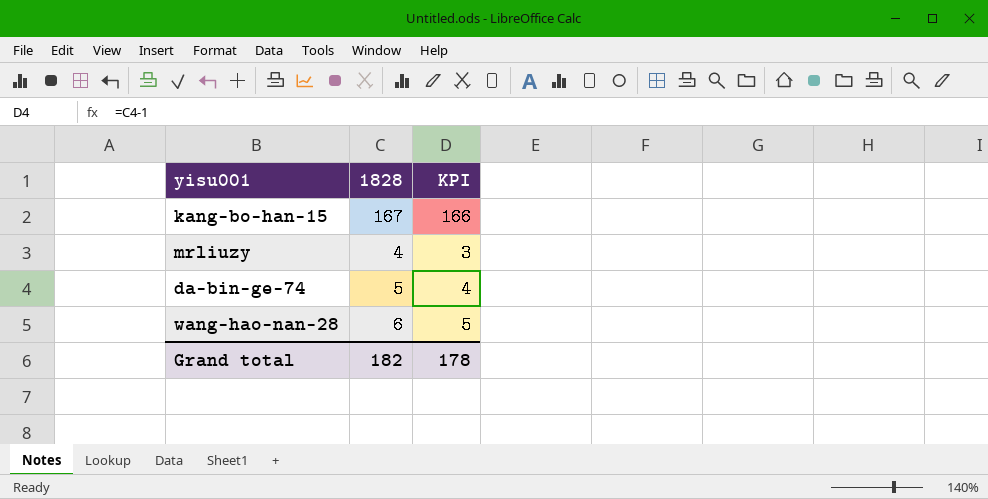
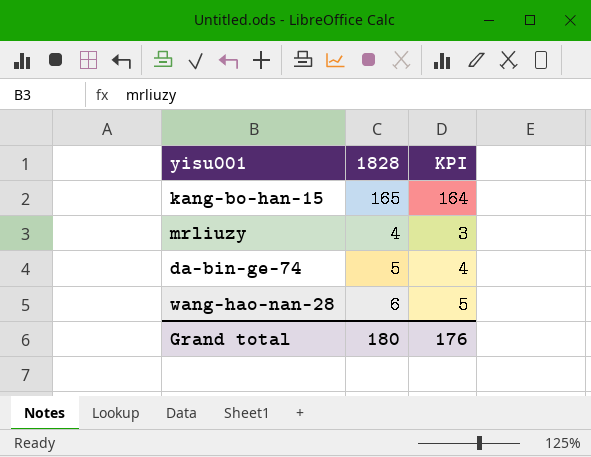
kang-bo-han-15 | 1828: 167 -> 165
kang-bo-han-15 | KPI: 166 -> 164
Grand total | 1828: 182 -> 180
Grand total | KPI: 178 -> 176

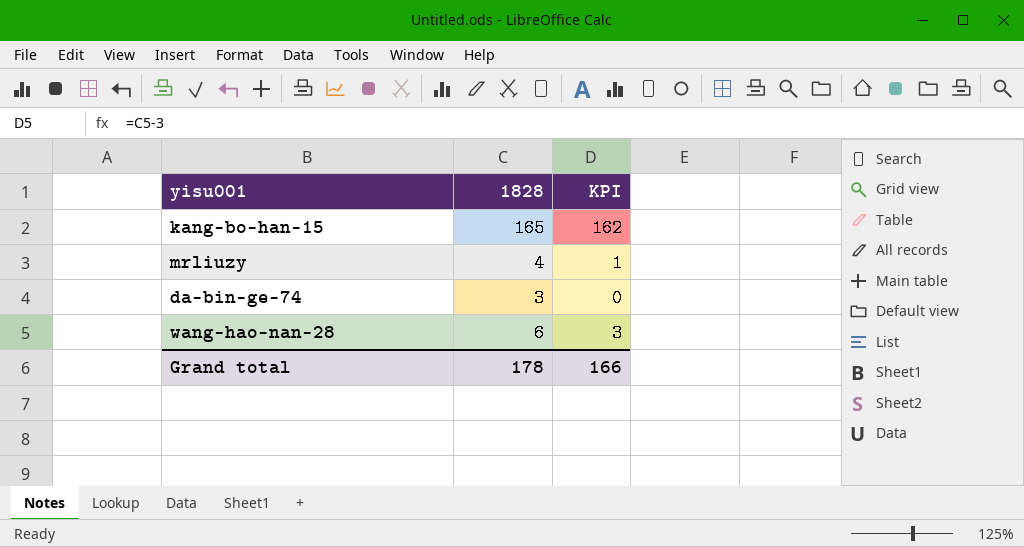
column KPI | formula: [1828] - 1 -> [1828] - 3
da-bin-ge-74 | 1828: 5 -> 3
Grand total | 1828: 180 -> 178
Grand total | KPI: 176 -> 166

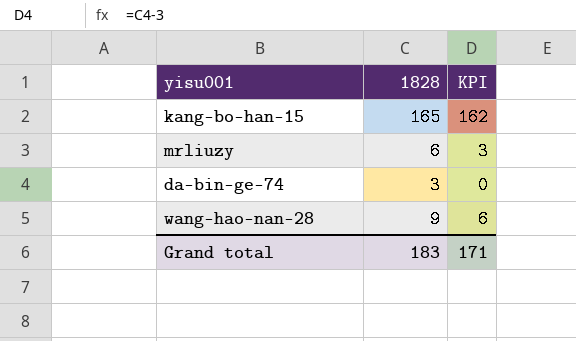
mrliuzy | 1828: 4 -> 6
mrliuzy | KPI: 1 -> 3
wang-hao-nan-28 | 1828: 6 -> 9
wang-hao-nan-28 | KPI: 3 -> 6
Grand total | 1828: 178 -> 183
Grand total | KPI: 166 -> 171

